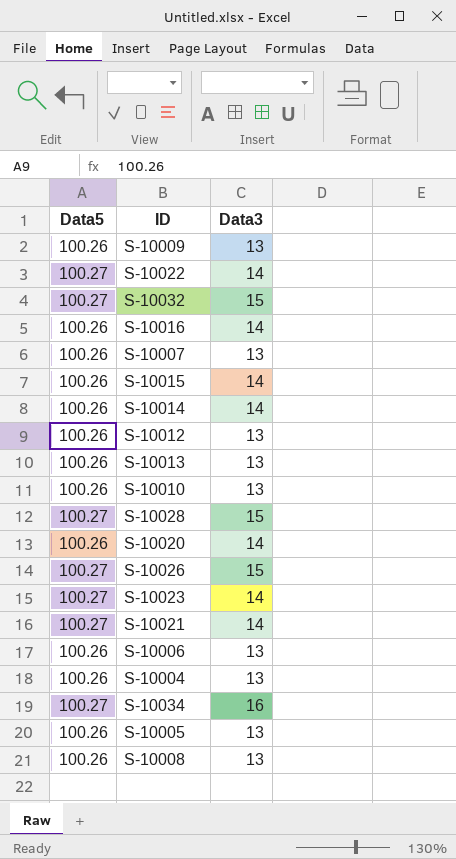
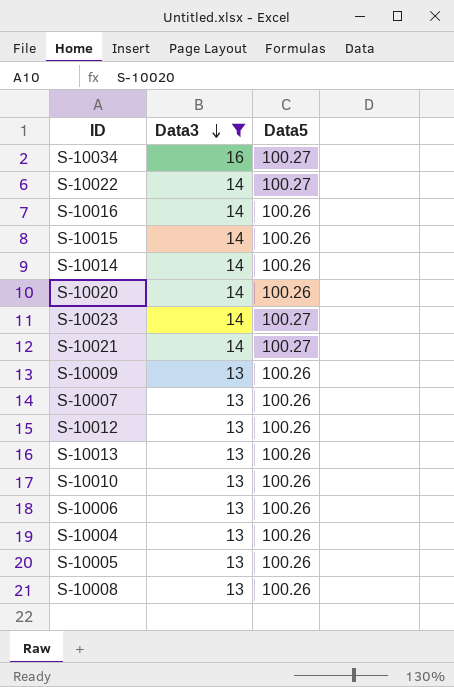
filter: none -> Data3 != 15
row order: none -> Data3 descending
column Data5 | position: 1 -> 3

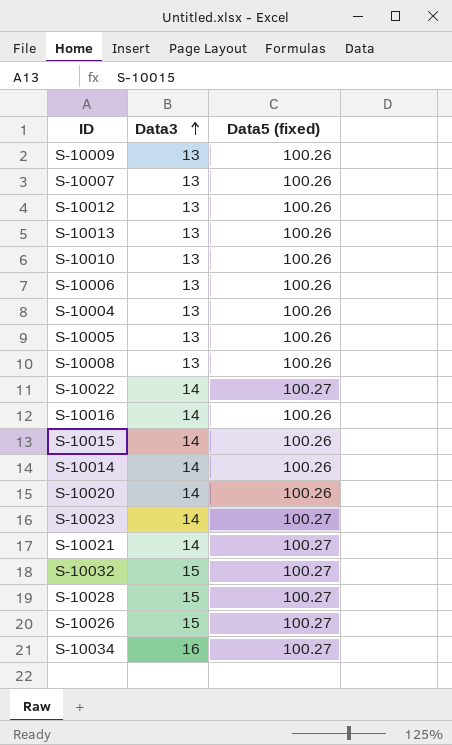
filter: Data3 != 15 -> none
row order: Data3 descending -> Data3 ascending
column name: Data5 -> Data5 (fixed)

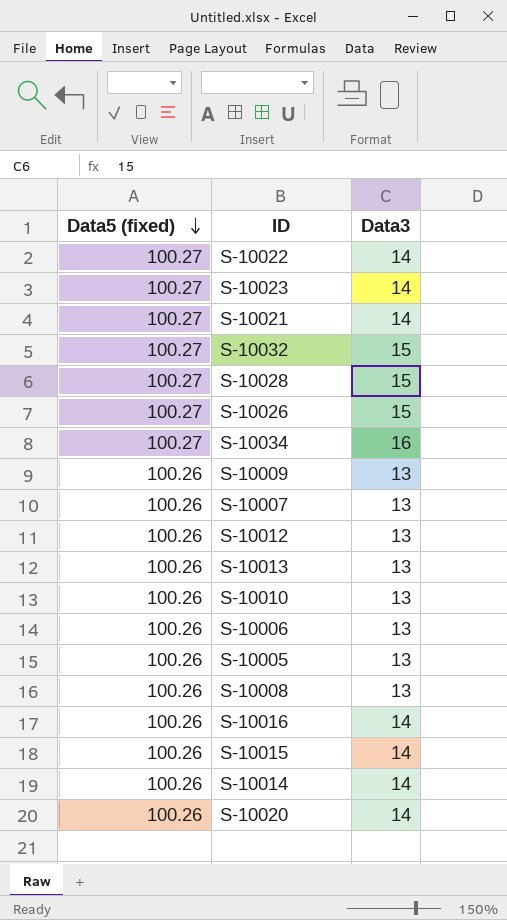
row order: Data3 ascending -> Data5 (fixed) descending
column Data5 (fixed) | position: 3 -> 1
row S-10004: 13 | 100.26 -> none

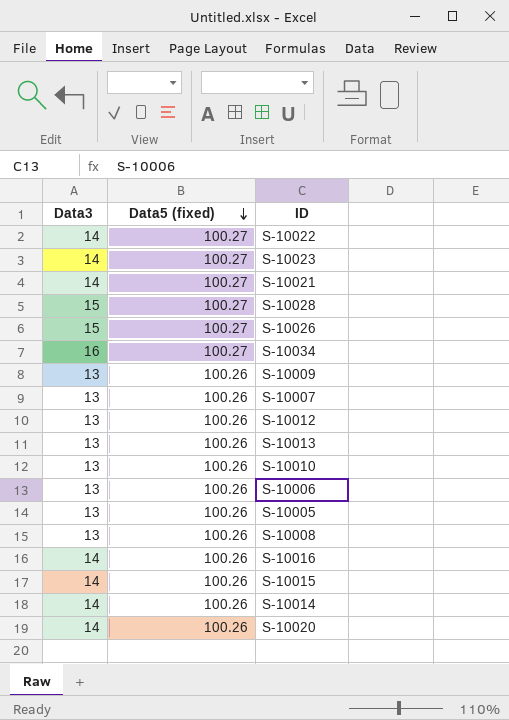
column Data3 | position: 3 -> 1
row S-10032: 100.27 | 15 -> none

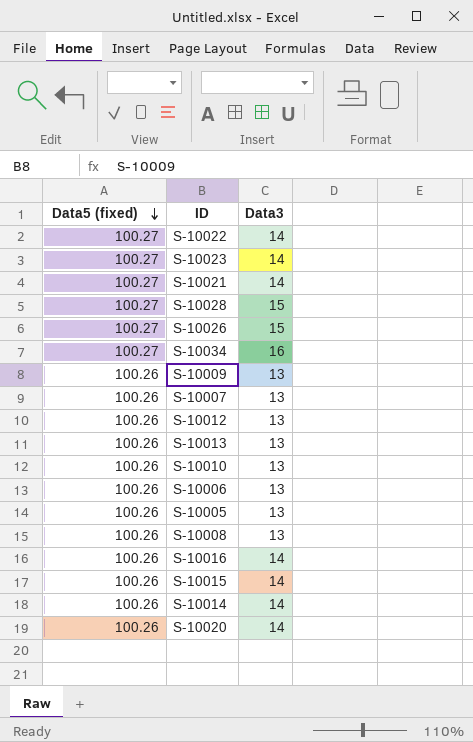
column Data3 | position: 1 -> 3

